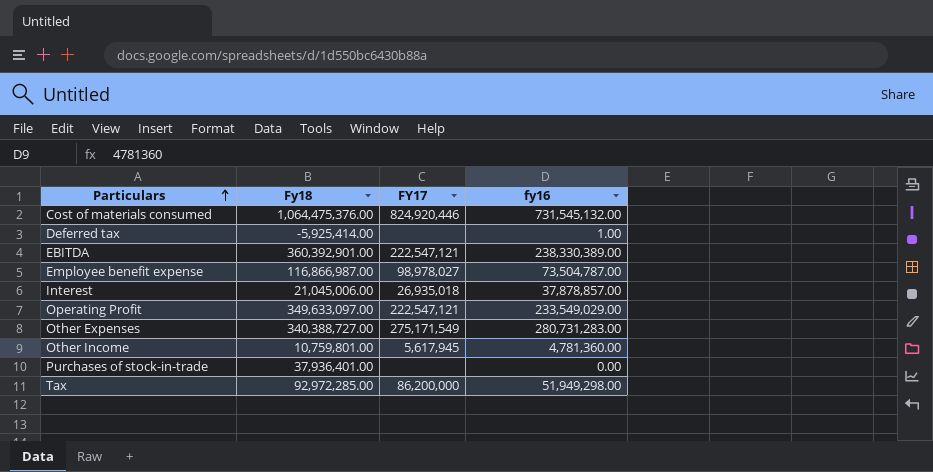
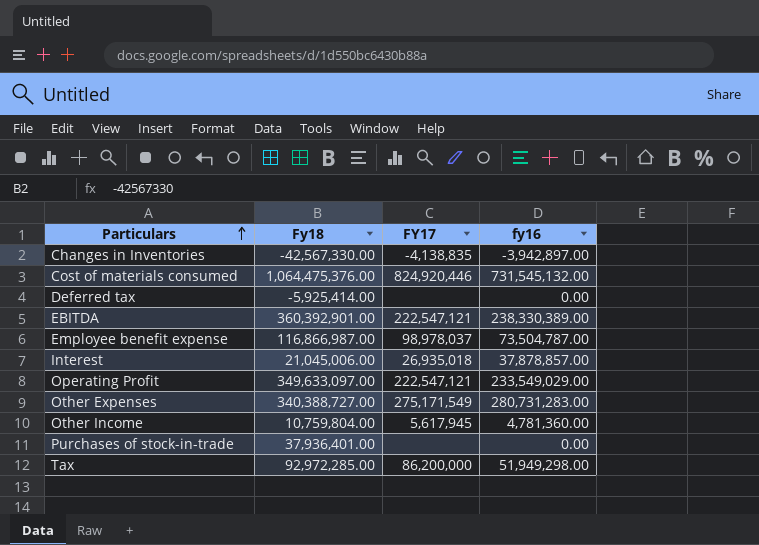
row Changes in Inventories: none -> -42,567,330.00 | -4,138,835 | -3,942,897.00
Deferred tax | fy16: 1.00 -> 0.00
Employee benefit expense | FY17: 98,978,027 -> 98,978,037
Other Income | Fy18: 10,759,801.00 -> 10,759,804.00

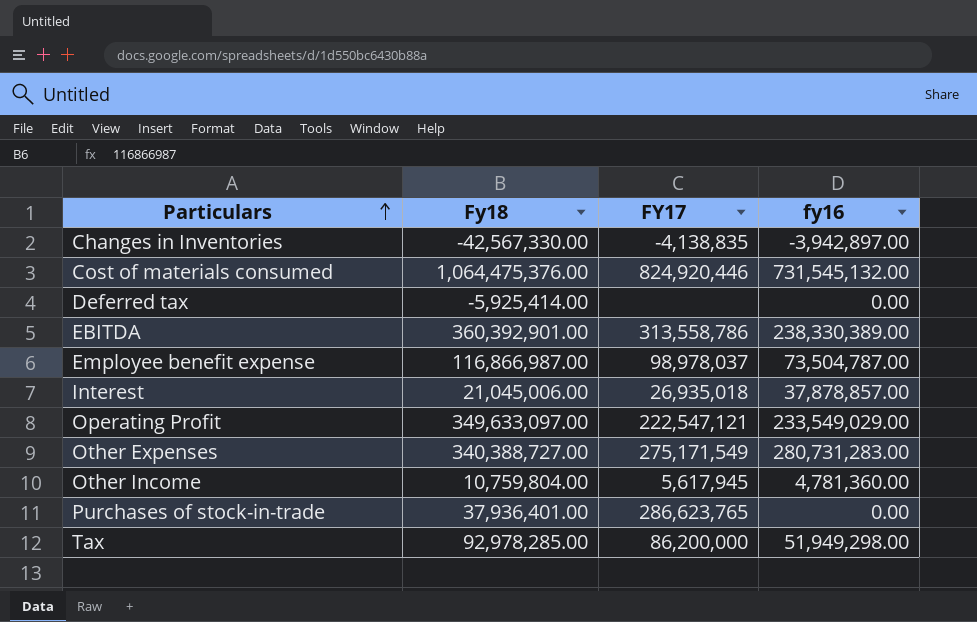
EBITDA | FY17: 222,547,121 -> 313,558,786
Purchases of stock-in-trade | FY17: none -> 286,623,765
Tax | Fy18: 92,972,285.00 -> 92,978,285.00

